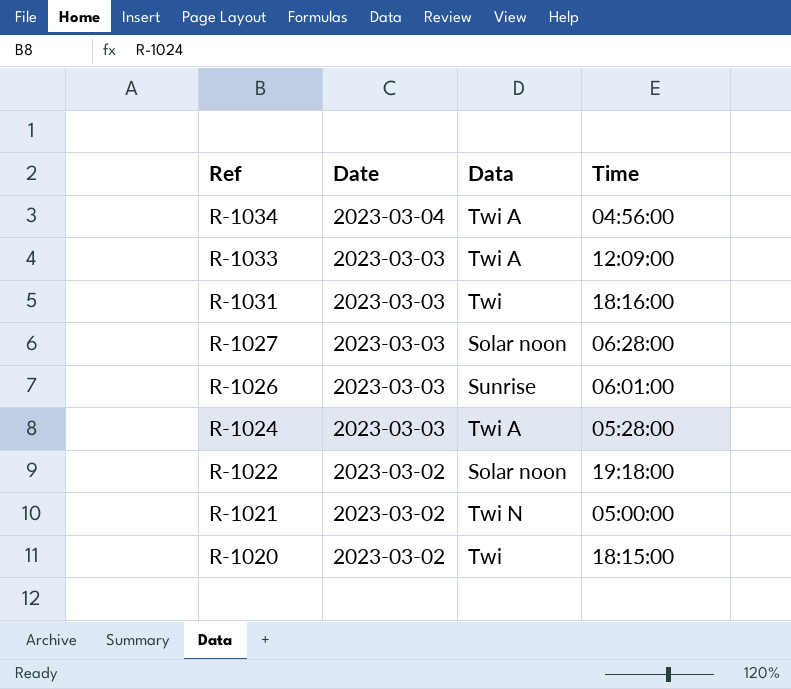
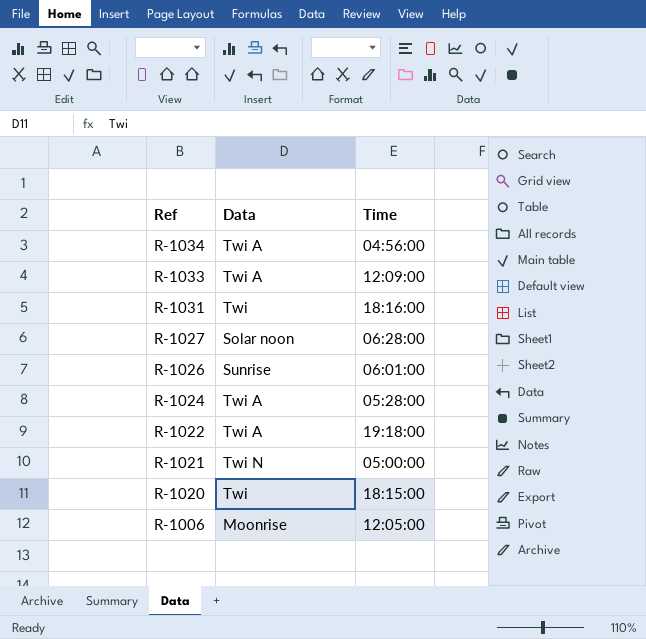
column Date | position: 2 -> none
R-1022 | Data: Solar noon -> Twi A
row R-1006: none -> Moonrise | 12:05:00

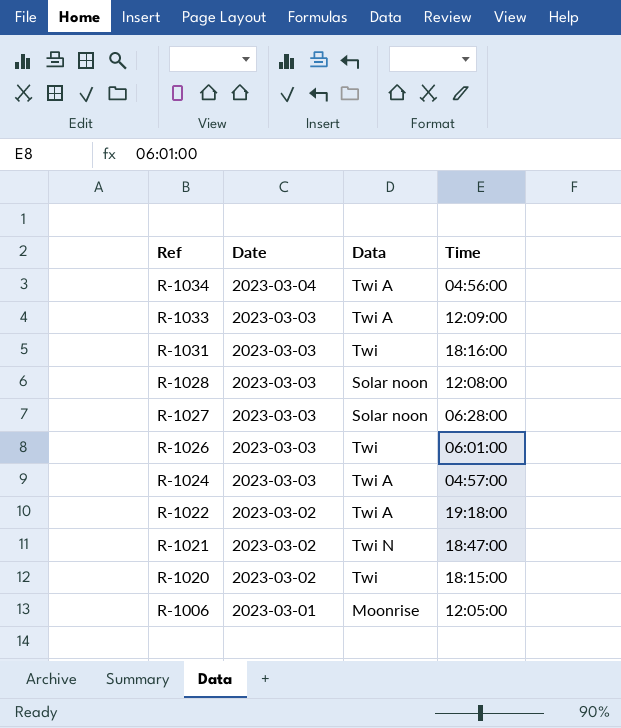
column Date | position: none -> 2
row R-1028: none -> 2023-03-03 | Solar noon | 12:08:00
R-1026 | Data: Sunrise -> Twi
R-1024 | Time: 05:28:00 -> 04:57:00
R-1021 | Time: 05:00:00 -> 18:47:00

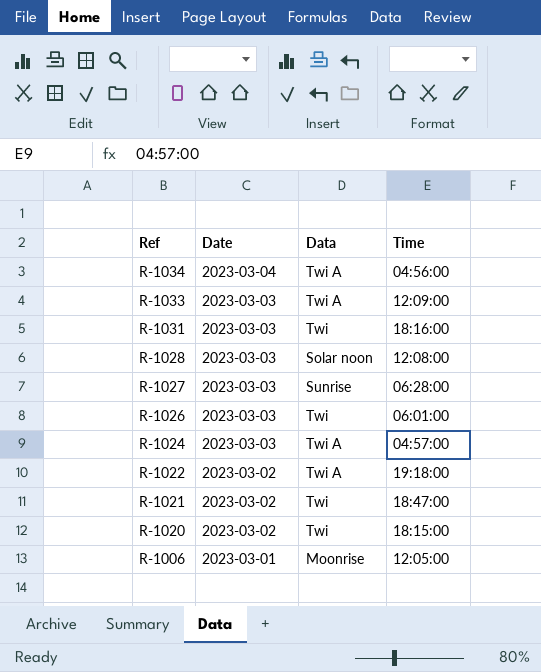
R-1027 | Data: Solar noon -> Sunrise
R-1021 | Data: Twi N -> Twi

